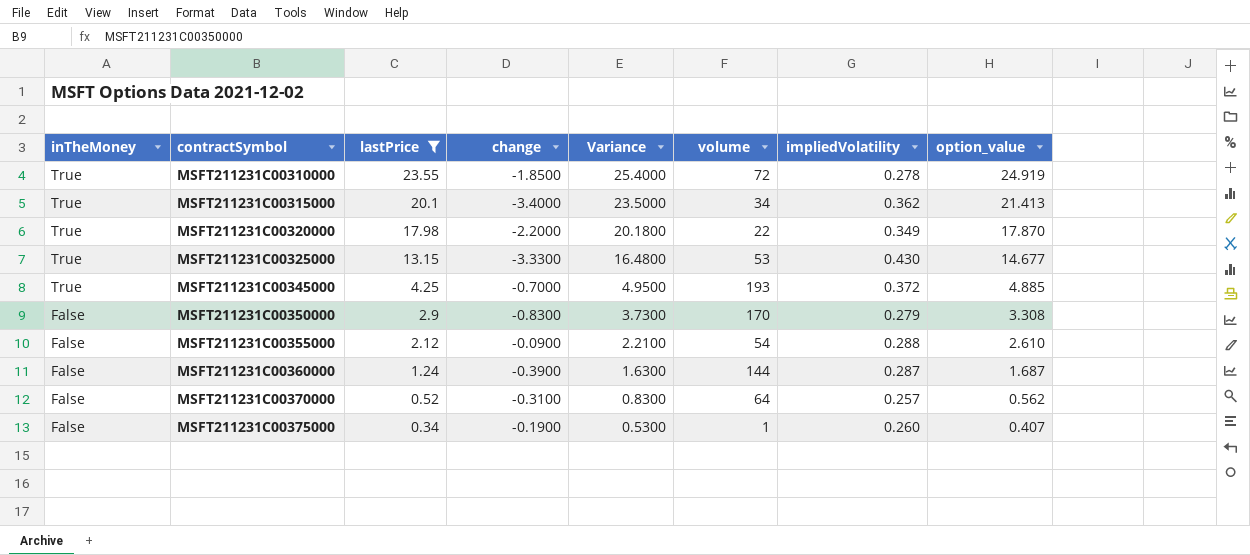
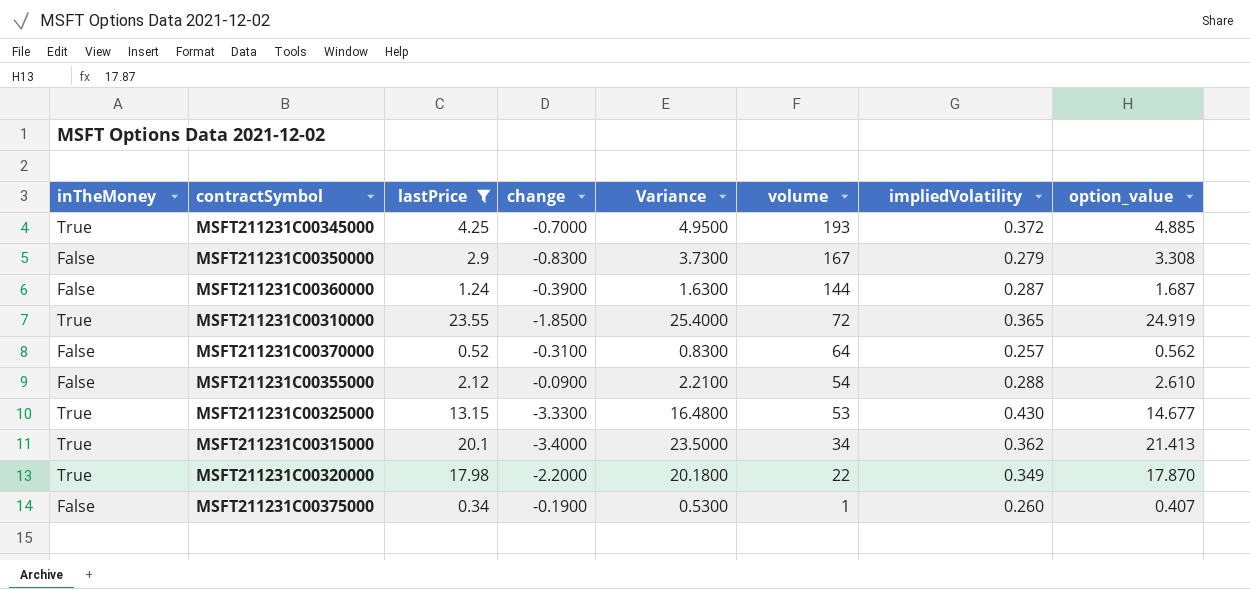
row order: inTheMoney descending -> volume descending
MSFT211231C00350000 | volume: 170 -> 167
MSFT211231C00310000 | impliedVolatility: 0.278 -> 0.365

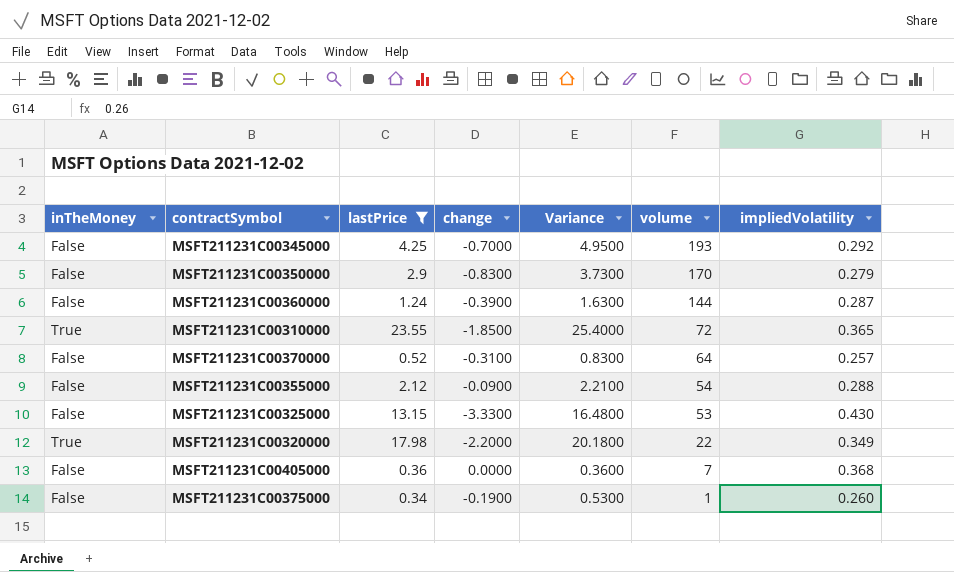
column option_value | position: 8 -> none
row MSFT211231C00315000: True | 20.1 | -3.4000 | 23.5000 | 34 | 0.362 | 21.413 -> none
MSFT211231C00345000 | inTheMoney: True -> False
MSFT211231C00345000 | impliedVolatility: 0.372 -> 0.292
MSFT211231C00350000 | volume: 167 -> 170
MSFT211231C00325000 | inTheMoney: True -> False
row MSFT211231C00405000: none -> False | 0.36 | 0.0000 | 0.3600 | 7 | 0.368

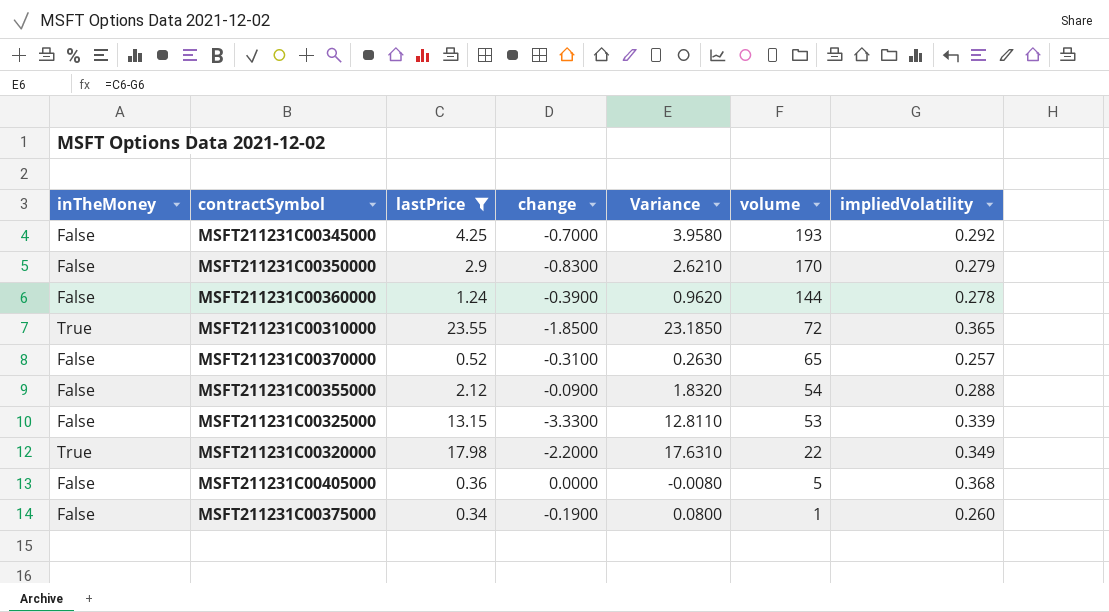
column Variance | formula: [lastPrice] - [change] -> [lastPrice] - [impliedVolatility]
MSFT211231C00360000 | impliedVolatility: 0.287 -> 0.278
MSFT211231C00370000 | volume: 64 -> 65
MSFT211231C00325000 | impliedVolatility: 0.430 -> 0.339
MSFT211231C00405000 | volume: 7 -> 5

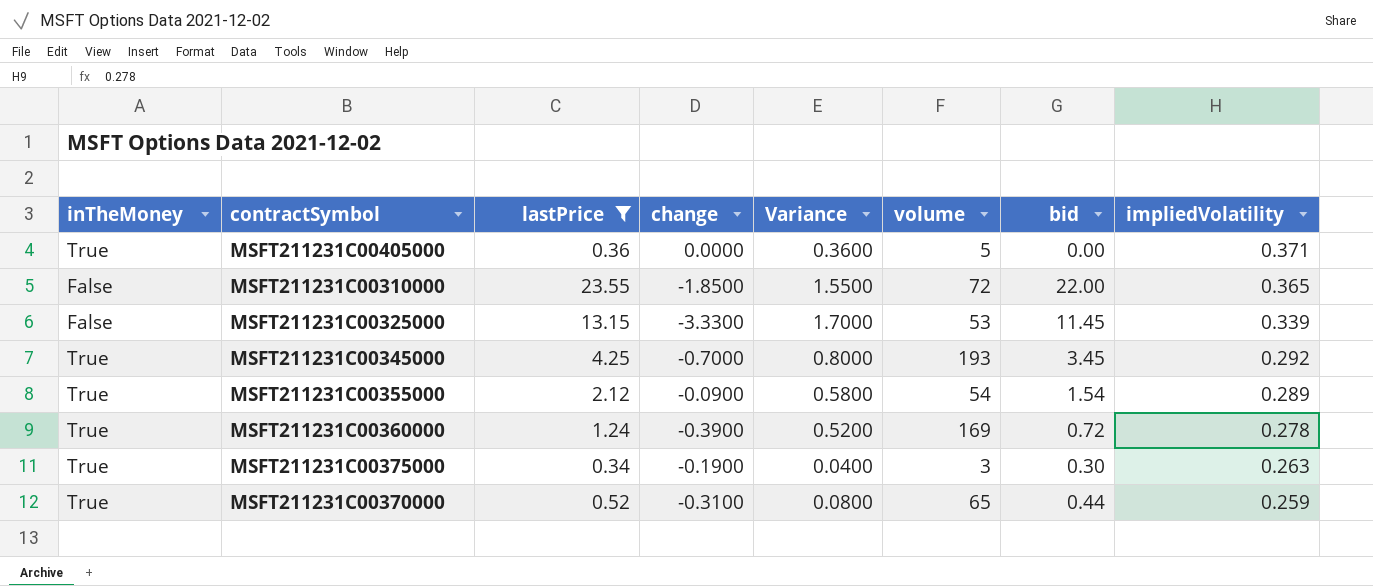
row order: volume descending -> impliedVolatility descending
column Variance | formula: [lastPrice] - [impliedVolatility] -> [lastPrice] - [bid]
column bid | position: none -> 7
row MSFT211231C00350000: False | 2.9 | -0.8300 | 2.6210 | 170 | 0.279 -> none
row MSFT211231C00320000: True | 17.98 | -2.2000 | 17.6310 | 22 | 0.349 -> none
MSFT211231C00405000 | inTheMoney: False -> True
MSFT211231C00405000 | impliedVolatility: 0.368 -> 0.371
MSFT211231C00310000 | inTheMoney: True -> False
MSFT211231C00345000 | inTheMoney: False -> True
MSFT211231C00355000 | inTheMoney: False -> True
MSFT211231C00355000 | impliedVolatility: 0.288 -> 0.289
MSFT211231C00360000 | inTheMoney: False -> True
MSFT211231C00360000 | volume: 144 -> 169
MSFT211231C00375000 | inTheMoney: False -> True
MSFT211231C00375000 | volume: 1 -> 3
MSFT211231C00375000 | impliedVolatility: 0.260 -> 0.263
MSFT211231C00370000 | inTheMoney: False -> True
MSFT211231C00370000 | impliedVolatility: 0.257 -> 0.259

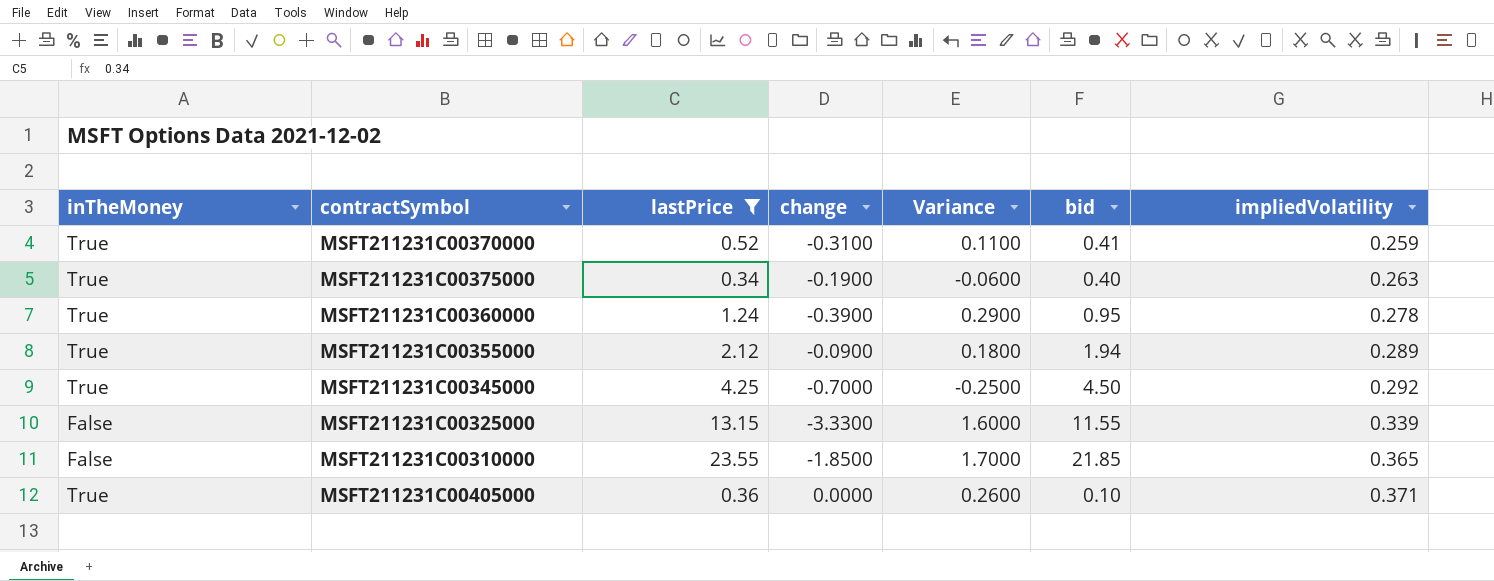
row order: impliedVolatility descending -> impliedVolatility ascending
column volume | position: 6 -> none
MSFT211231C00370000 | Variance: 0.0800 -> 0.1100
MSFT211231C00370000 | bid: 0.44 -> 0.41
MSFT211231C00375000 | Variance: 0.0400 -> -0.0600
MSFT211231C00375000 | bid: 0.30 -> 0.40
MSFT211231C00360000 | Variance: 0.5200 -> 0.2900
MSFT211231C00360000 | bid: 0.72 -> 0.95
MSFT211231C00355000 | Variance: 0.5800 -> 0.1800
MSFT211231C00355000 | bid: 1.54 -> 1.94
MSFT211231C00345000 | Variance: 0.8000 -> -0.2500
MSFT211231C00345000 | bid: 3.45 -> 4.50
MSFT211231C00325000 | Variance: 1.7000 -> 1.6000
MSFT211231C00325000 | bid: 11.45 -> 11.55
MSFT211231C00310000 | Variance: 1.5500 -> 1.7000
MSFT211231C00310000 | bid: 22.00 -> 21.85
MSFT211231C00405000 | Variance: 0.3600 -> 0.2600
MSFT211231C00405000 | bid: 0.00 -> 0.10

